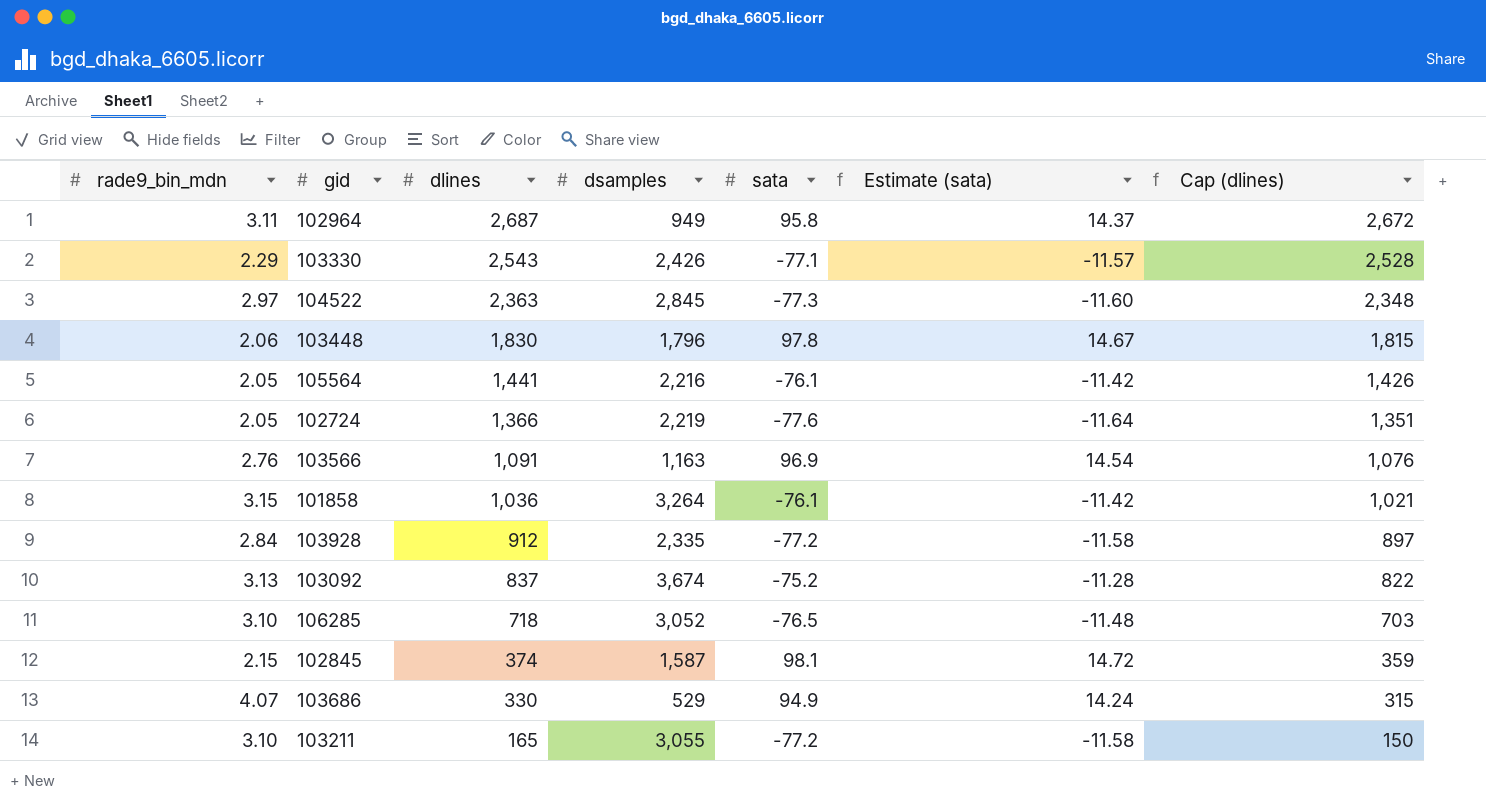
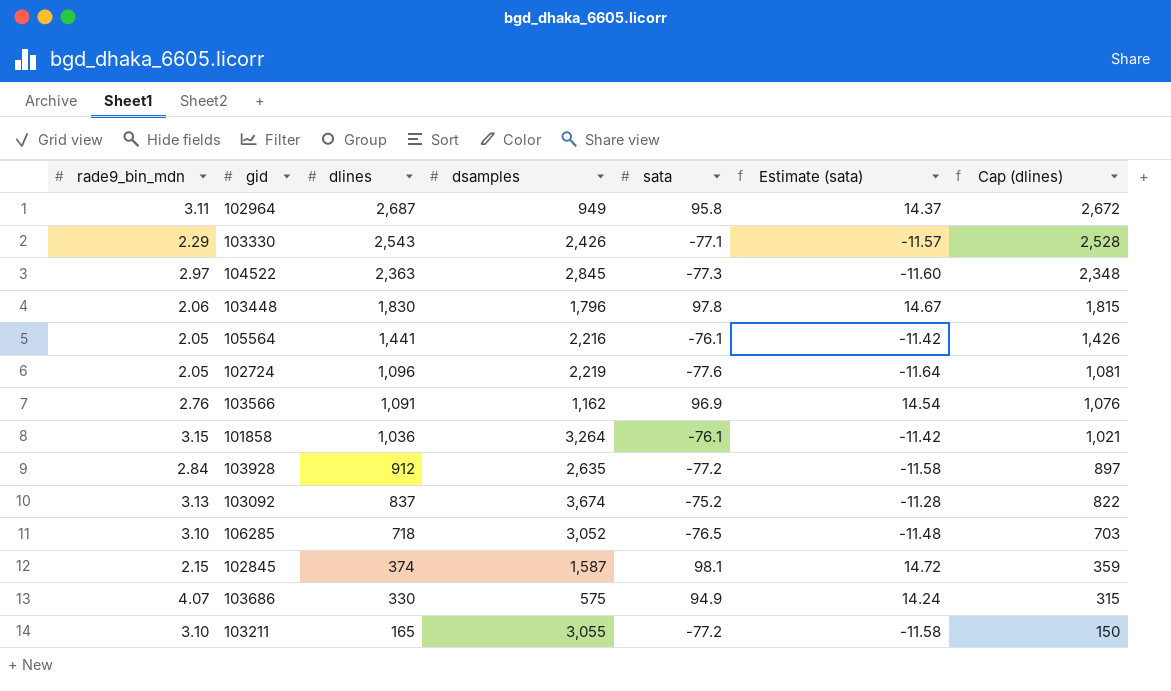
102724 | dlines: 1,366 -> 1,096
102724 | Cap (dlines): 1,351 -> 1,081
103566 | dsamples: 1,163 -> 1,162
103928 | dsamples: 2,335 -> 2,635
103686 | dsamples: 529 -> 575

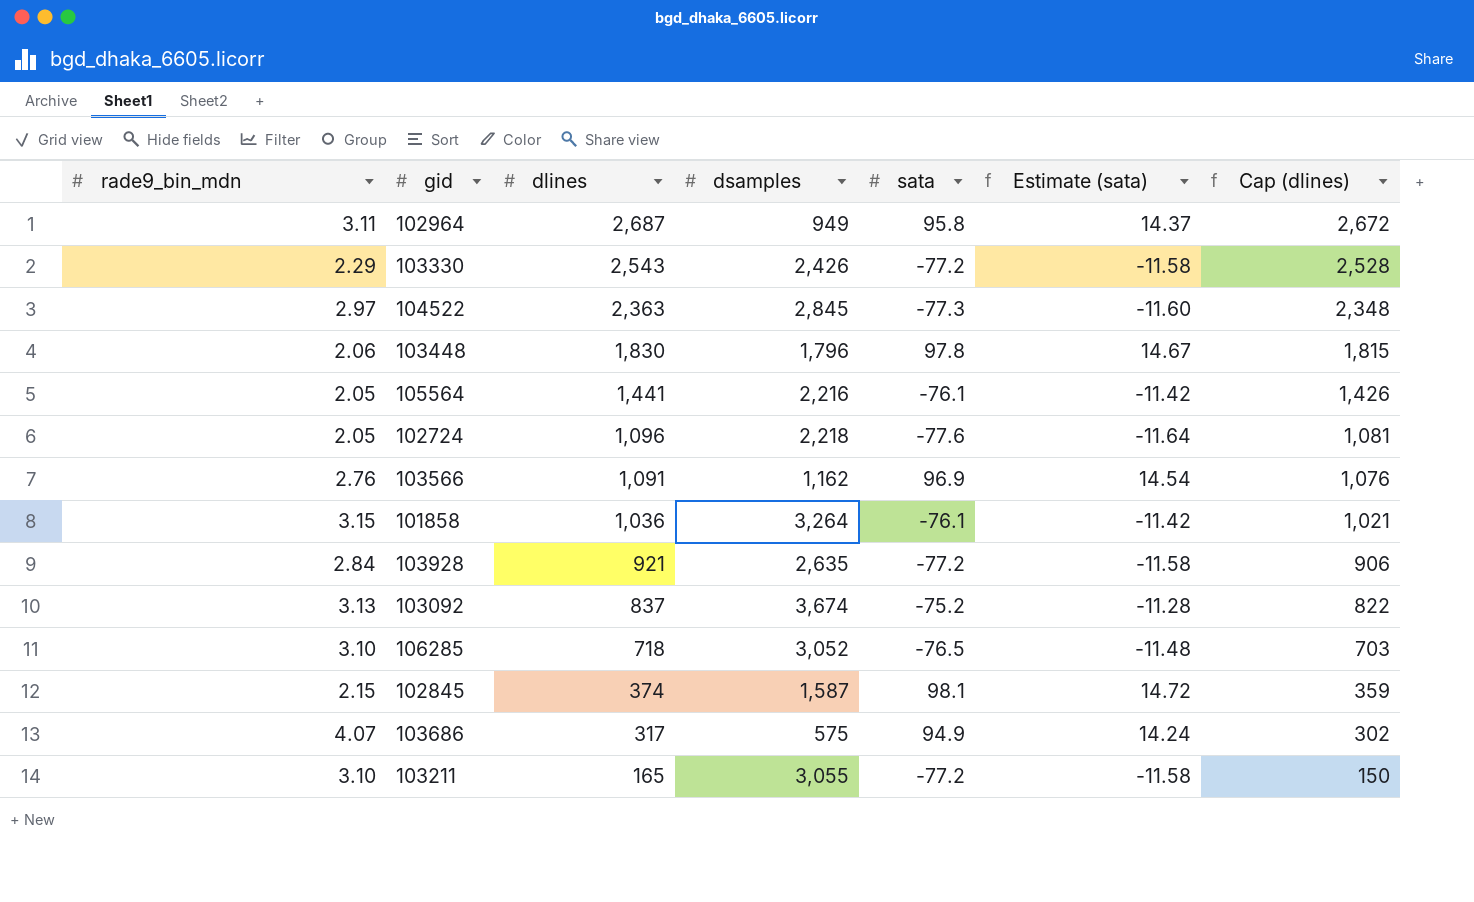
103330 | sata: -77.1 -> -77.2
103330 | Estimate (sata): -11.57 -> -11.58
102724 | dsamples: 2,219 -> 2,218
103928 | dlines: 912 -> 921
103928 | Cap (dlines): 897 -> 906
103686 | dlines: 330 -> 317
103686 | Cap (dlines): 315 -> 302

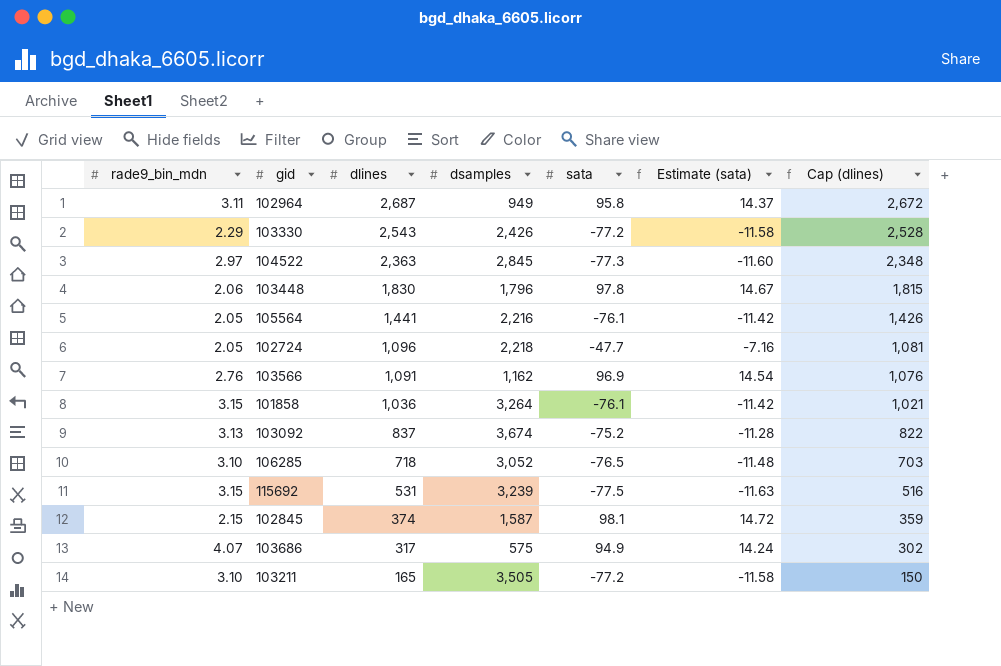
row 103928: 2.84 | 921 | 2,635 | -77.2 | -11.58 | 906 -> none
102724 | sata: -77.6 -> -47.7
102724 | Estimate (sata): -11.64 -> -7.16
row 115692: none -> 3.15 | 531 | 3,239 | -77.5 | -11.63 | 516
103211 | dsamples: 3,055 -> 3,505

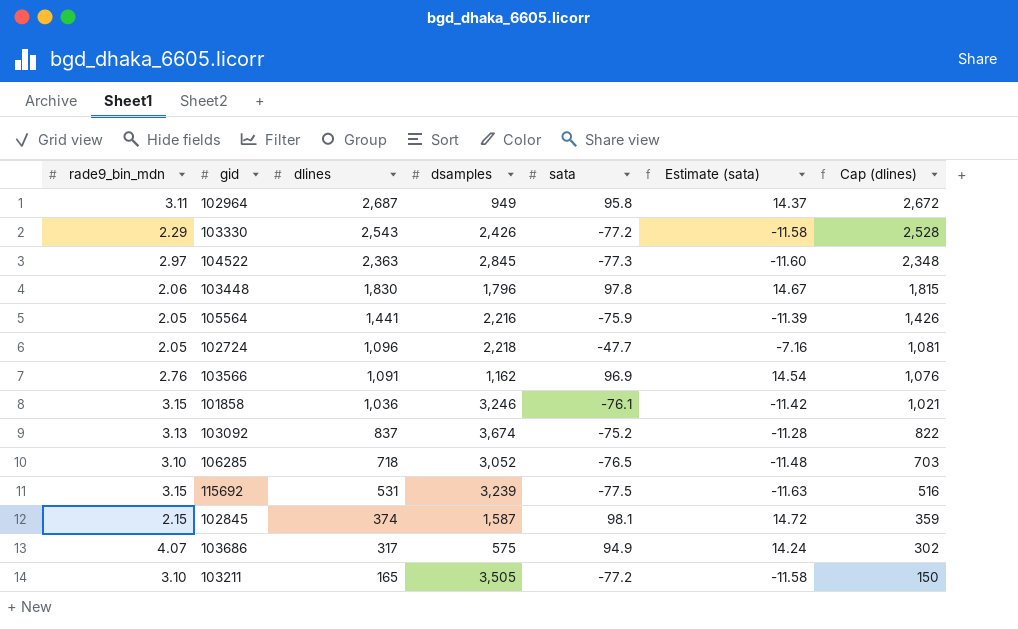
105564 | sata: -76.1 -> -75.9
105564 | Estimate (sata): -11.42 -> -11.39
101858 | dsamples: 3,264 -> 3,246

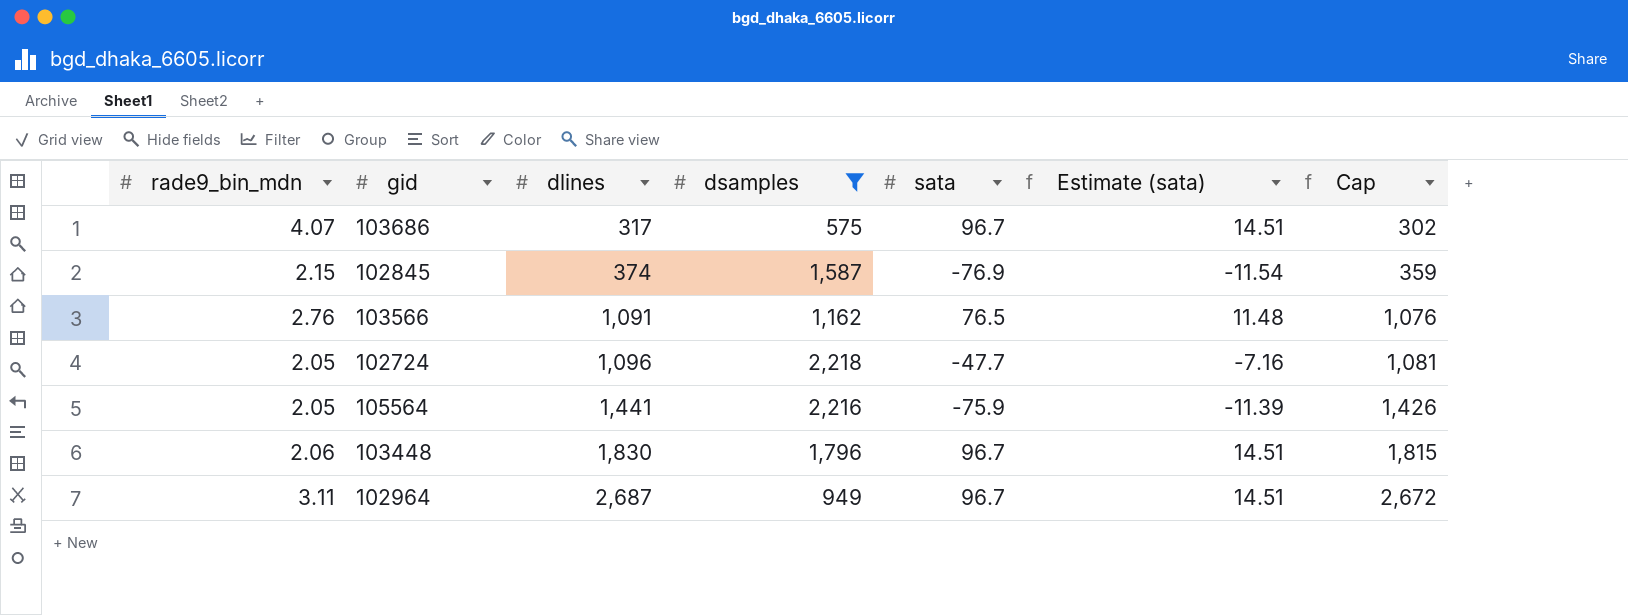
filter: none -> dsamples <= 2,218
row order: dlines descending -> dlines ascending
column name: Cap (dlines) -> Cap
103686 | sata: 94.9 -> 96.7
103686 | Estimate (sata): 14.24 -> 14.51
102845 | sata: 98.1 -> -76.9
102845 | Estimate (sata): 14.72 -> -11.54
103566 | sata: 96.9 -> 76.5
103566 | Estimate (sata): 14.54 -> 11.48
103448 | sata: 97.8 -> 96.7
103448 | Estimate (sata): 14.67 -> 14.51
102964 | sata: 95.8 -> 96.7
102964 | Estimate (sata): 14.37 -> 14.51

